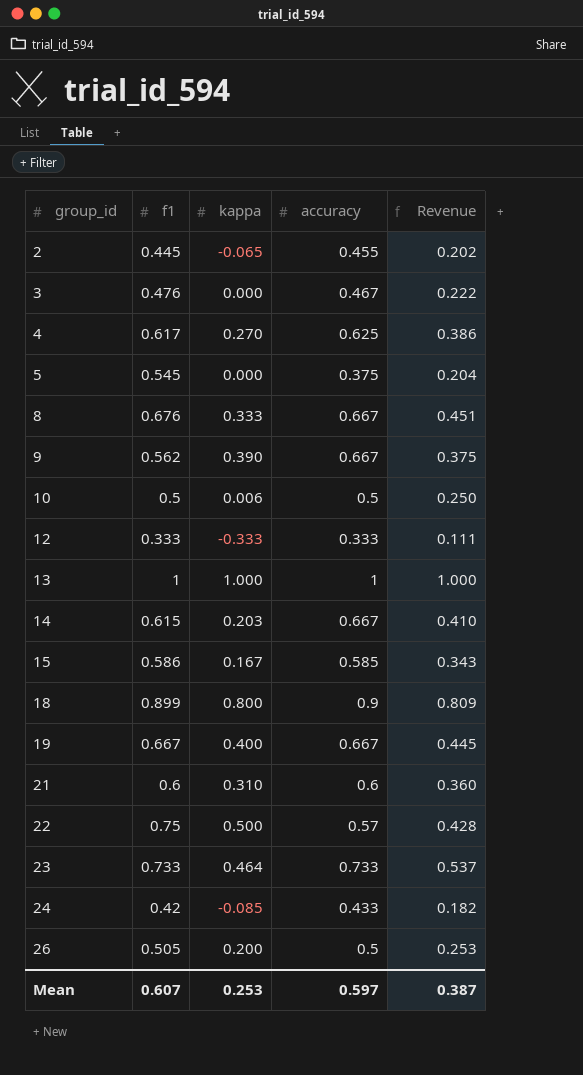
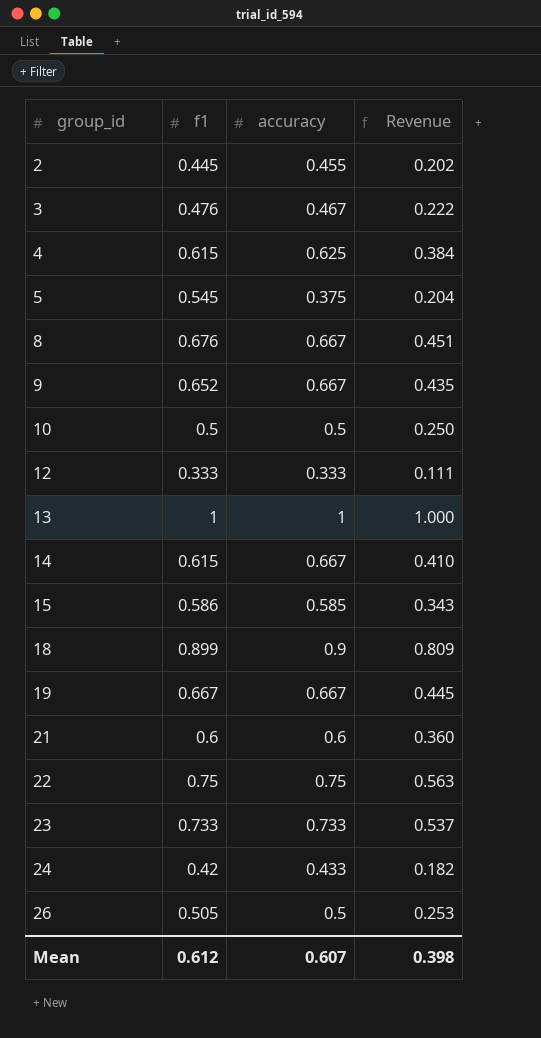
column kappa | position: 3 -> none
4 | f1: 0.617 -> 0.615
4 | Revenue: 0.386 -> 0.384
9 | f1: 0.562 -> 0.652
9 | Revenue: 0.375 -> 0.435
22 | accuracy: 0.57 -> 0.75
22 | Revenue: 0.428 -> 0.563
Mean | f1: 0.607 -> 0.612
Mean | accuracy: 0.597 -> 0.607
Mean | Revenue: 0.387 -> 0.398

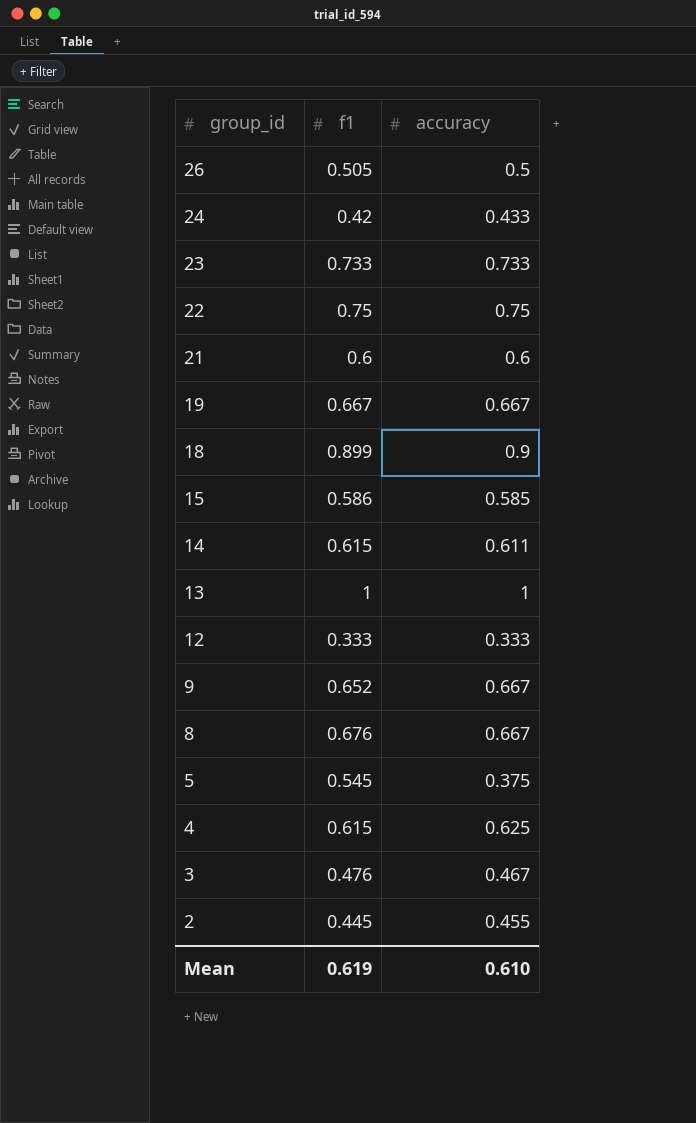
row order: group_id ascending -> group_id descending
column Revenue | formula: [f1] * [accuracy] -> none
row 10: 0.5 | 0.5 | 0.250 -> none
14 | accuracy: 0.667 -> 0.611
Mean | f1: 0.612 -> 0.619
Mean | accuracy: 0.607 -> 0.610

